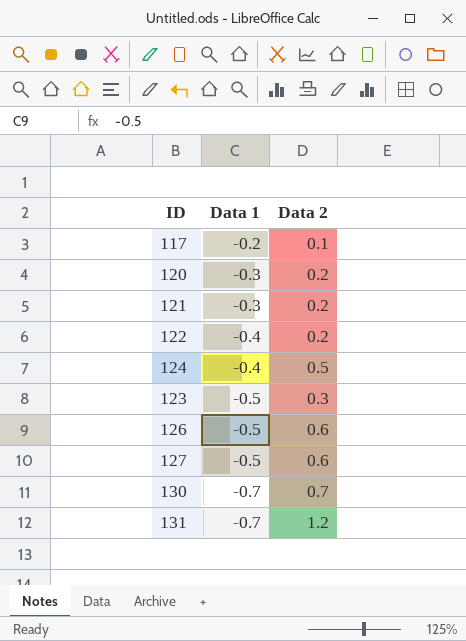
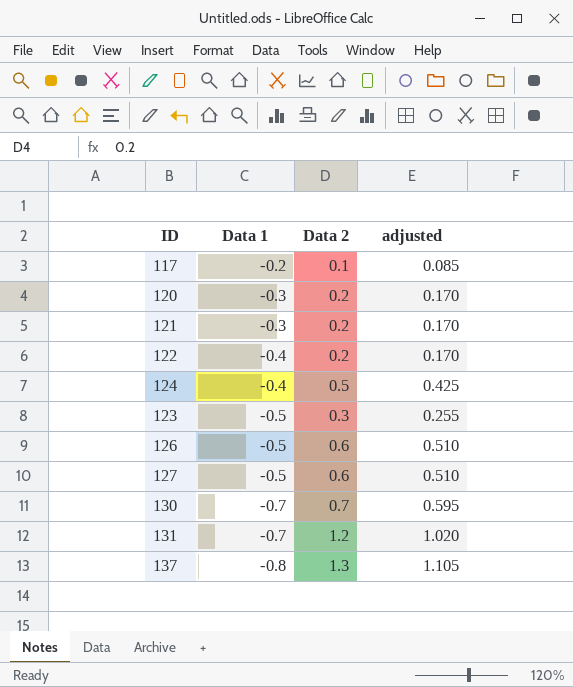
column adjusted | formula: none -> [Data 2] * 0.85
row 137: none -> -0.8 | 1.3 | 1.105

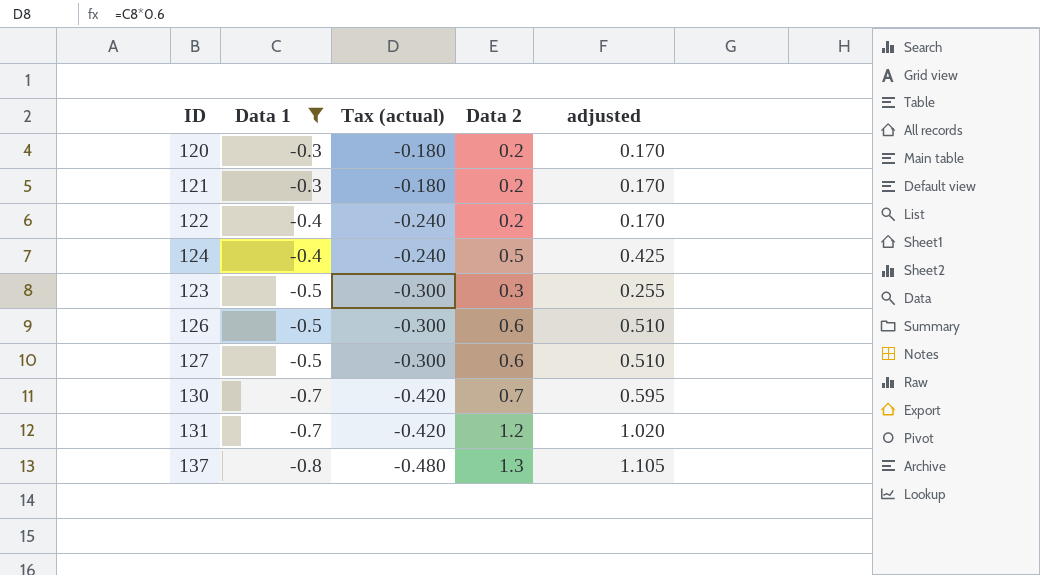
filter: none -> Data 1 != -0.2
column Tax (actual) | formula: none -> [Data 1] * 0.6

